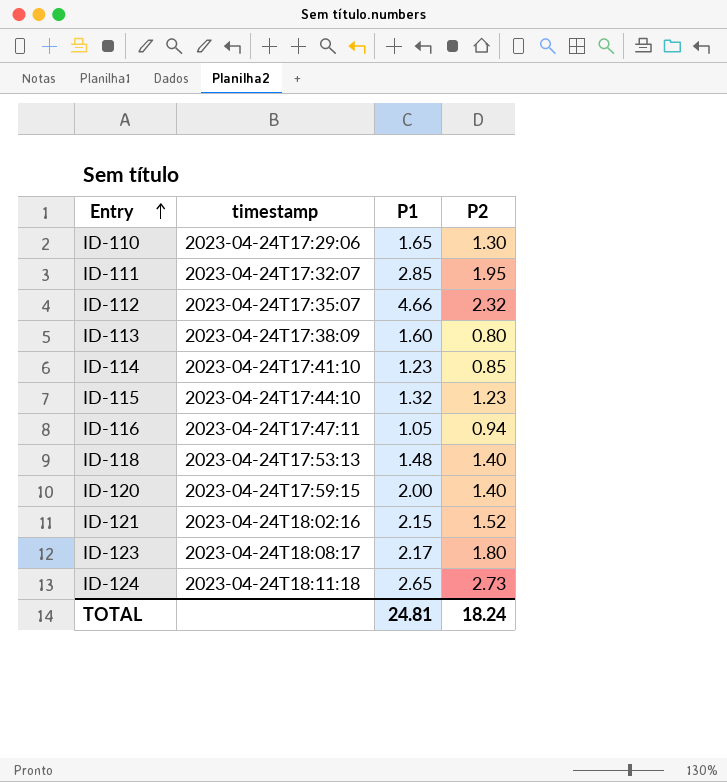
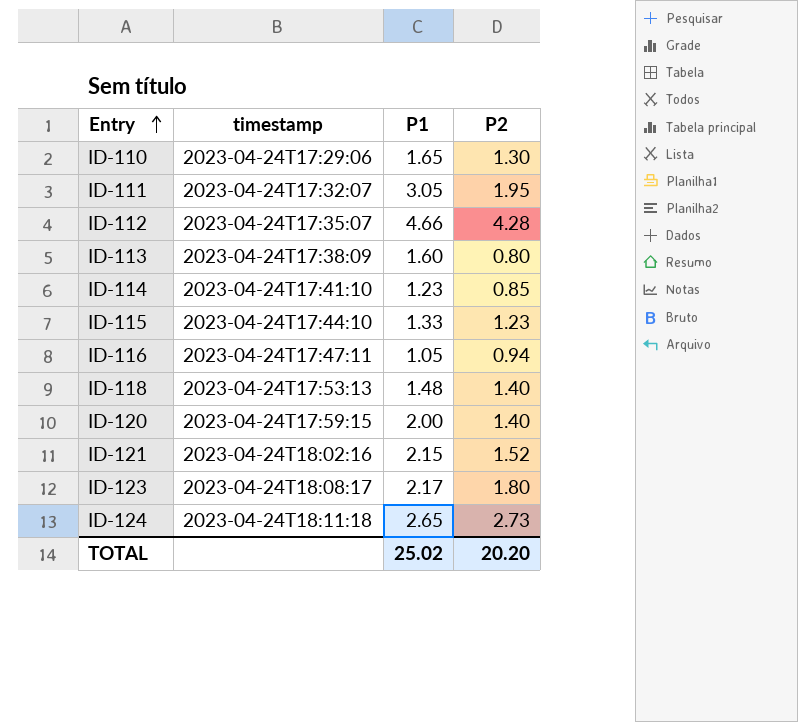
ID-111 | P1: 2.85 -> 3.05
ID-112 | P2: 2.32 -> 4.28
ID-115 | P1: 1.32 -> 1.33
TOTAL | P1: 24.81 -> 25.02
TOTAL | P2: 18.24 -> 20.20

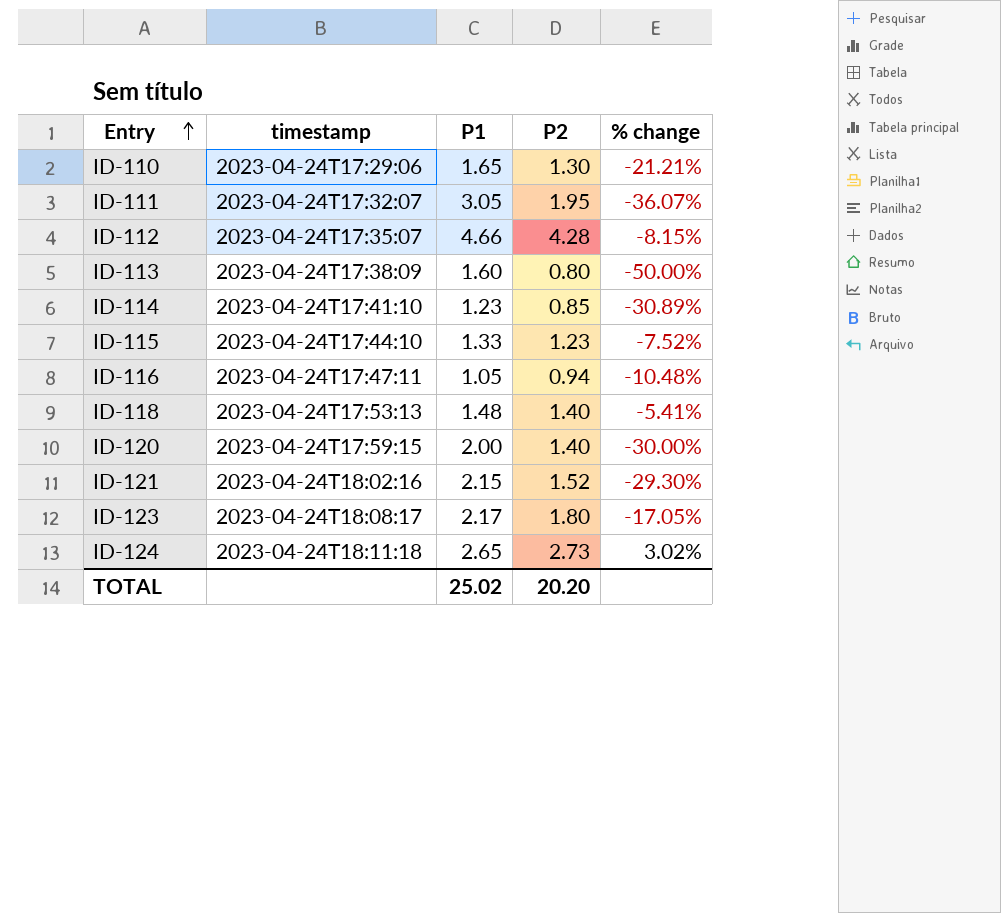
column % change | formula: none -> ([P2] - [P1]) / [P1]

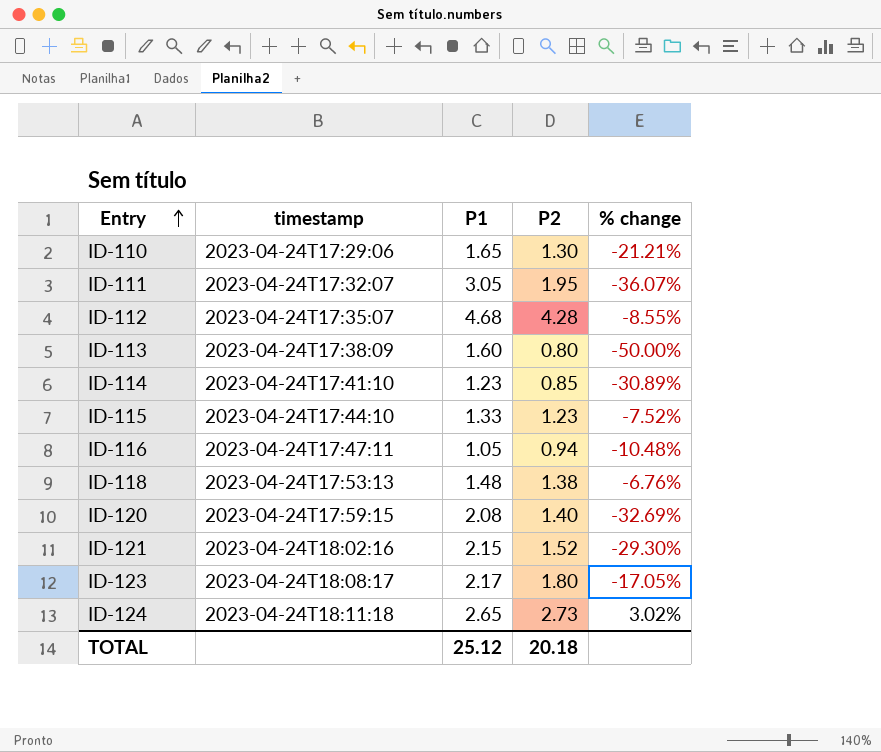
ID-112 | P1: 4.66 -> 4.68
ID-112 | % change: -8.15% -> -8.55%
ID-118 | P2: 1.40 -> 1.38
ID-118 | % change: -5.41% -> -6.76%
ID-120 | P1: 2.00 -> 2.08
ID-120 | % change: -30.00% -> -32.69%
TOTAL | P1: 25.02 -> 25.12
TOTAL | P2: 20.20 -> 20.18

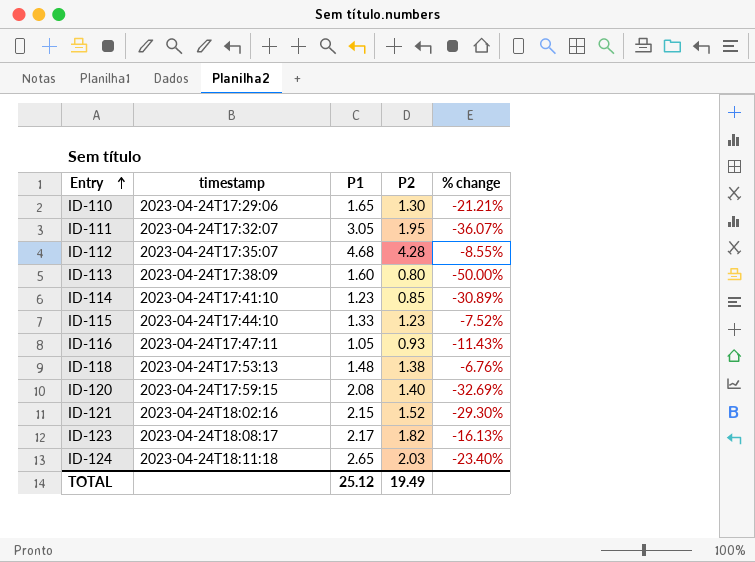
ID-116 | P2: 0.94 -> 0.93
ID-116 | % change: -10.48% -> -11.43%
ID-123 | P2: 1.80 -> 1.82
ID-123 | % change: -17.05% -> -16.13%
ID-124 | P2: 2.73 -> 2.03
ID-124 | % change: 3.02% -> -23.40%
TOTAL | P2: 20.18 -> 19.49

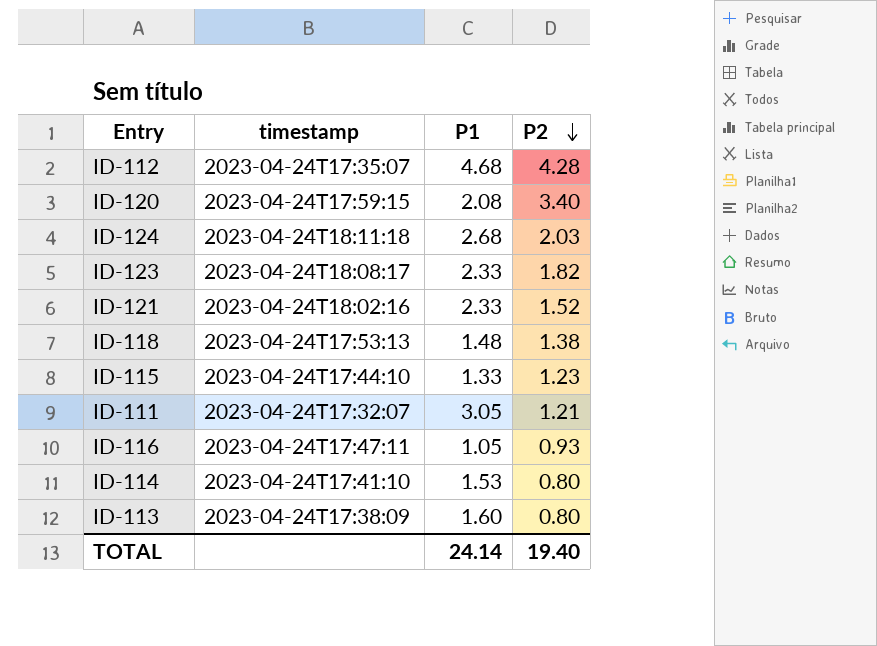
row order: Entry ascending -> P2 descending
column % change | formula: ([P2] - [P1]) / [P1] -> none
row ID-110: 2023-04-24T17:29:06 | 1.65 | 1.30 | -21.21% -> none
ID-120 | P2: 1.40 -> 3.40
ID-124 | P1: 2.65 -> 2.68
ID-123 | P1: 2.17 -> 2.33
ID-121 | P1: 2.15 -> 2.33
ID-111 | P2: 1.95 -> 1.21
ID-114 | P1: 1.23 -> 1.53
ID-114 | P2: 0.85 -> 0.80
TOTAL | P1: 25.12 -> 24.14
TOTAL | P2: 19.49 -> 19.40

